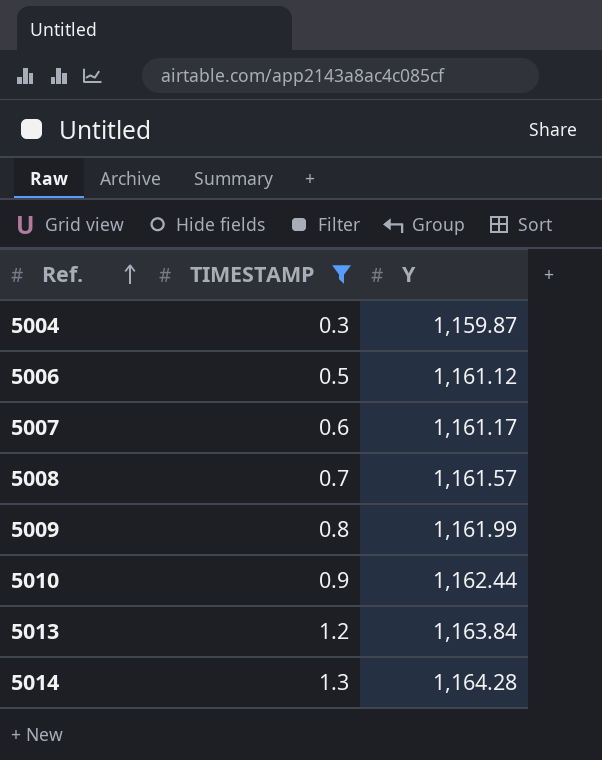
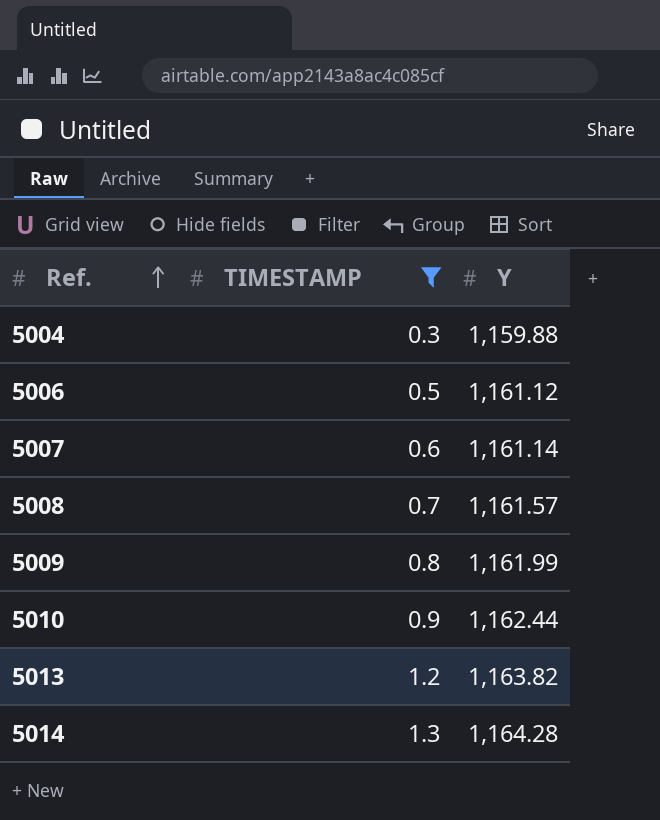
5004 | Y: 1,159.87 -> 1,159.88
5007 | Y: 1,161.17 -> 1,161.14
5013 | Y: 1,163.84 -> 1,163.82

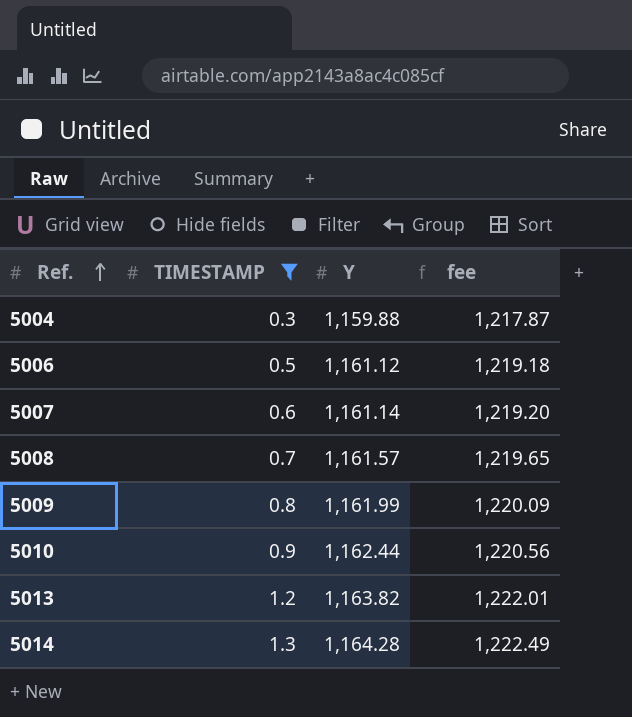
column fee | formula: none -> [Y] * 1.05

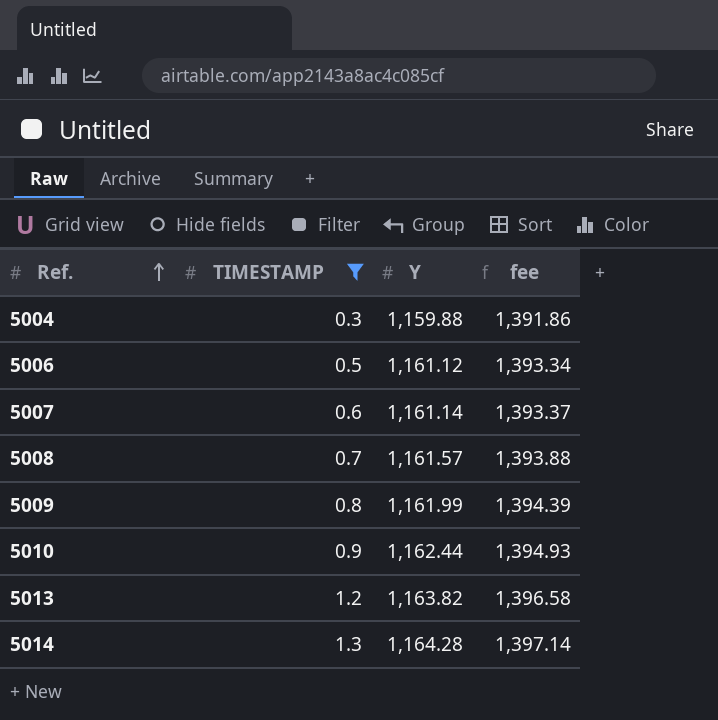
column fee | formula: [Y] * 1.05 -> [Y] * 1.2

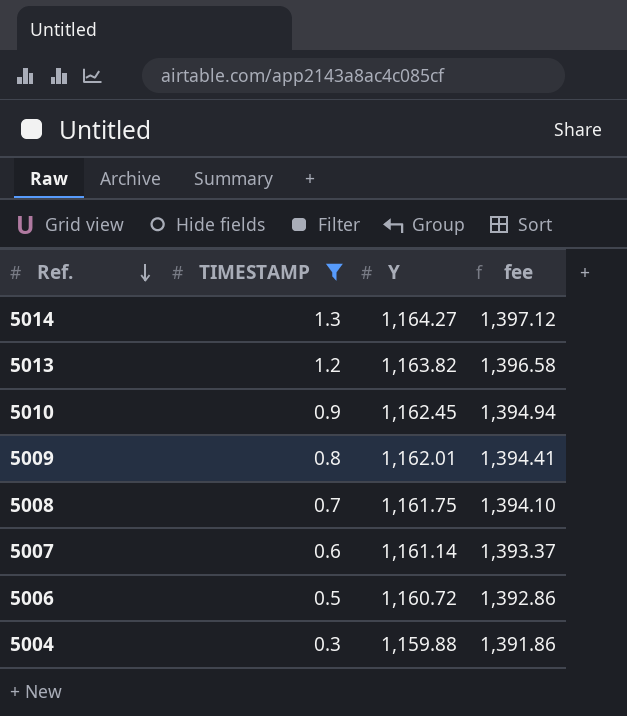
row order: Ref. ascending -> Ref. descending
5014 | Y: 1,164.28 -> 1,164.27
5014 | fee: 1,397.14 -> 1,397.12
5010 | Y: 1,162.44 -> 1,162.45
5010 | fee: 1,394.93 -> 1,394.94
5009 | Y: 1,161.99 -> 1,162.01
5009 | fee: 1,394.39 -> 1,394.41
5008 | Y: 1,161.57 -> 1,161.75
5008 | fee: 1,393.88 -> 1,394.10
5006 | Y: 1,161.12 -> 1,160.72
5006 | fee: 1,393.34 -> 1,392.86

